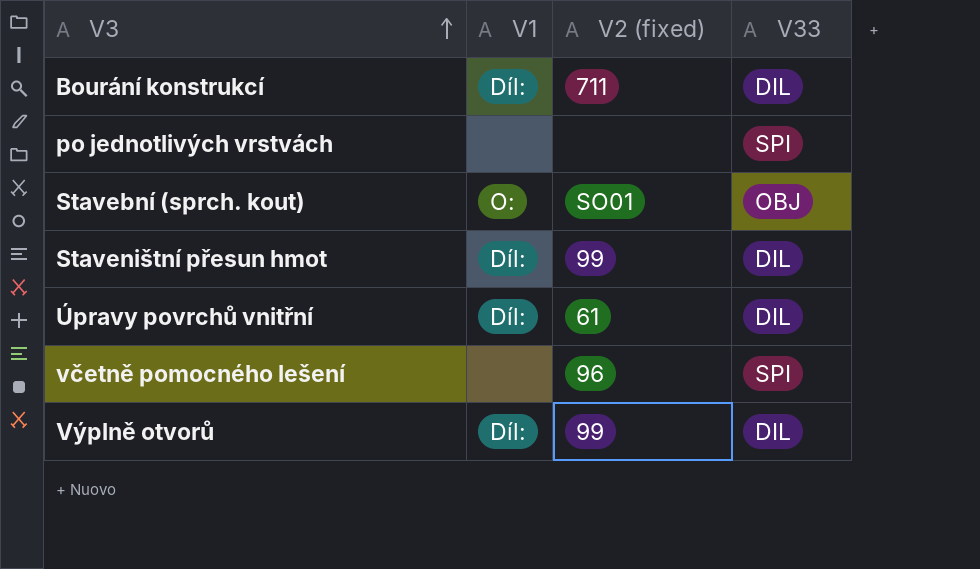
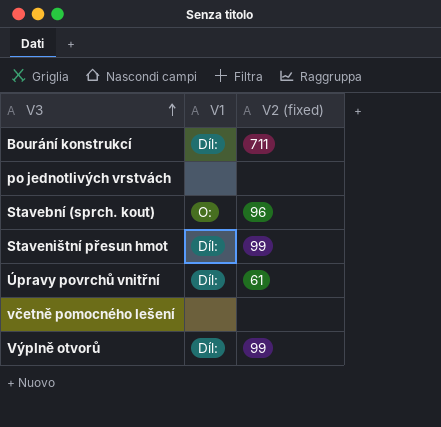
column V33 | position: 4 -> none
Stavební (sprch. kout) | V2 (fixed): SO01 -> 96
včetně pomocného lešení | V2 (fixed): 96 -> none

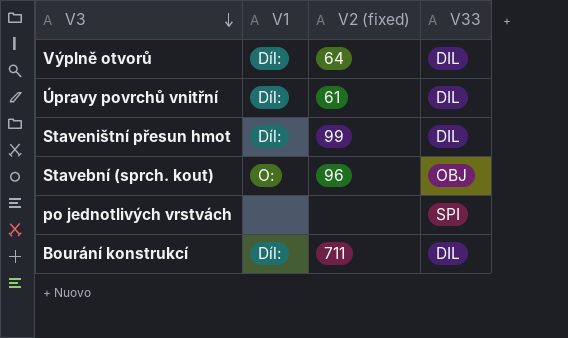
row order: V3 ascending -> V3 descending
column V33 | position: none -> 4
row včetně pomocného lešení: none | none -> none
Výplně otvorů | V2 (fixed): 99 -> 64

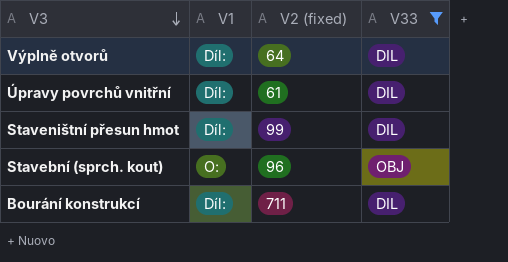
filter: none -> V33 != SPI

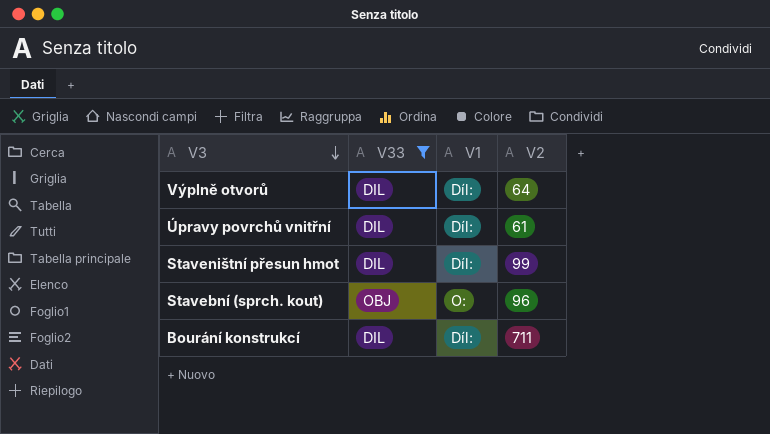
column V33 | position: 4 -> 2
column name: V2 (fixed) -> V2

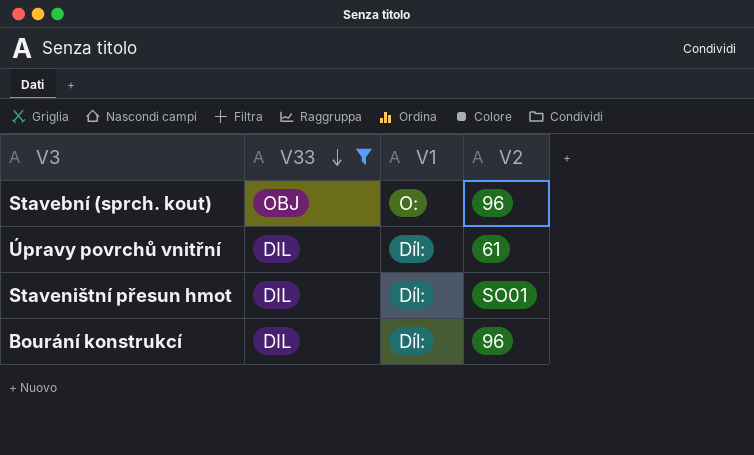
row order: V3 descending -> V33 descending
row Výplně otvorů: DIL | Díl: | 64 -> none
Staveništní přesun hmot | V2: 99 -> SO01
Bourání konstrukcí | V2: 711 -> 96

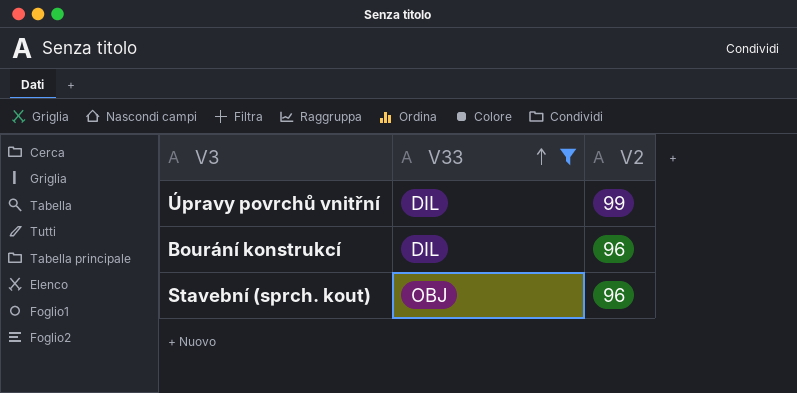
row order: V33 descending -> V33 ascending
column V1 | position: 3 -> none
row Staveništní přesun hmot: DIL | Díl: | SO01 -> none
Úpravy povrchů vnitřní | V2: 61 -> 99

